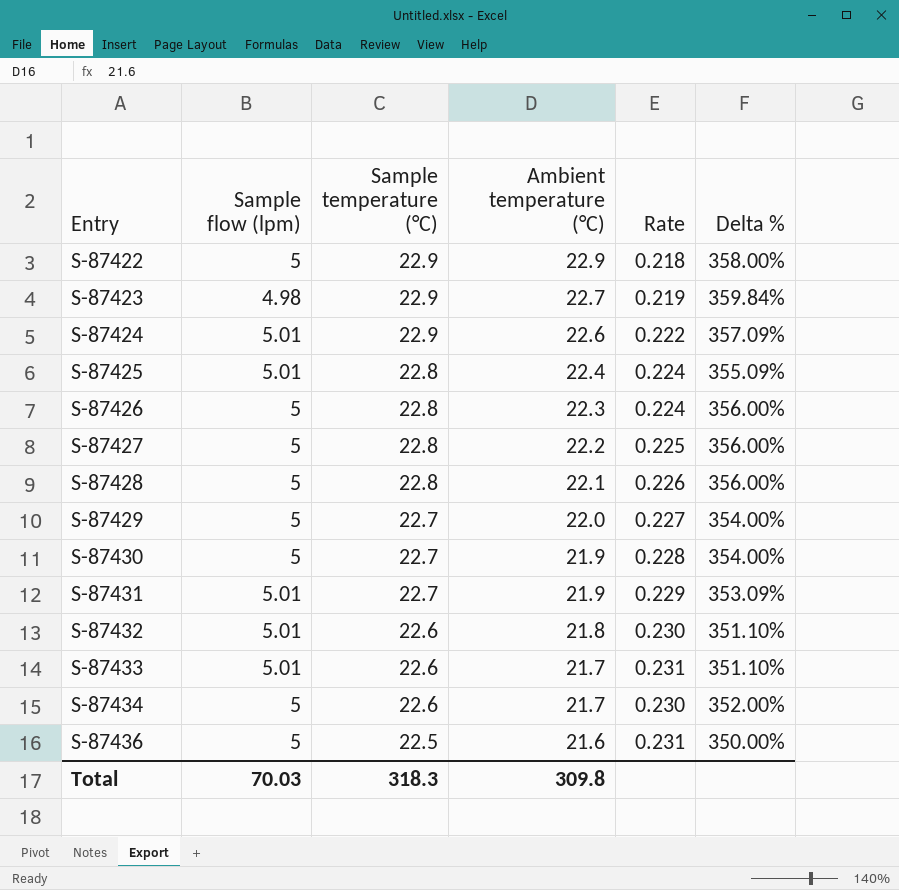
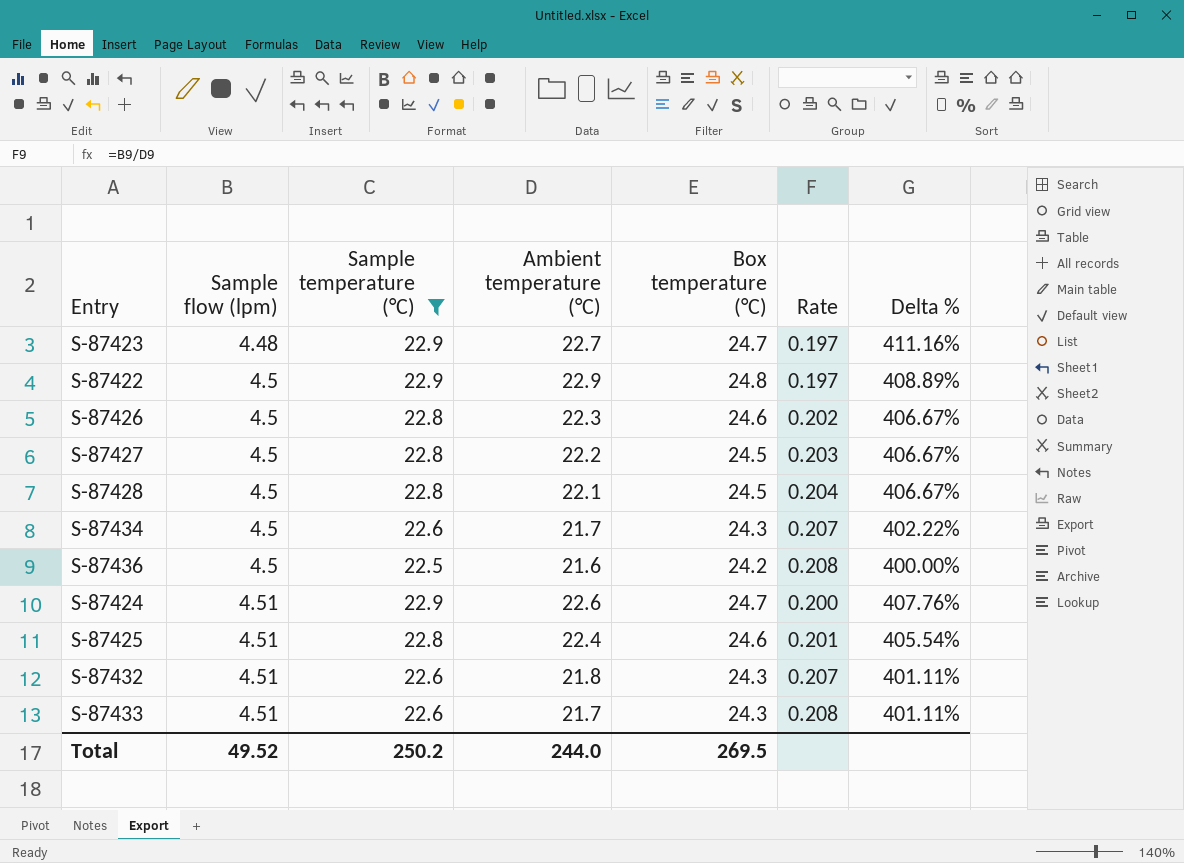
filter: none -> Sample temperature (°C) != 22.7
row order: Entry ascending -> Sample flow (lpm) ascending
column Box temperature (°C) | position: none -> 5
S-87423 | Sample flow (lpm): 4.98 -> 4.48
S-87423 | Rate: 0.219 -> 0.197
S-87423 | Delta %: 359.84% -> 411.16%
S-87422 | Sample flow (lpm): 5 -> 4.5
S-87422 | Rate: 0.218 -> 0.197
S-87422 | Delta %: 358.00% -> 408.89%
S-87426 | Sample flow (lpm): 5 -> 4.5
S-87426 | Rate: 0.224 -> 0.202
S-87426 | Delta %: 356.00% -> 406.67%
S-87427 | Sample flow (lpm): 5 -> 4.5
S-87427 | Rate: 0.225 -> 0.203
S-87427 | Delta %: 356.00% -> 406.67%
S-87428 | Sample flow (lpm): 5 -> 4.5
S-87428 | Rate: 0.226 -> 0.204
S-87428 | Delta %: 356.00% -> 406.67%
S-87434 | Sample flow (lpm): 5 -> 4.5
S-87434 | Rate: 0.230 -> 0.207
S-87434 | Delta %: 352.00% -> 402.22%
S-87436 | Sample flow (lpm): 5 -> 4.5
S-87436 | Rate: 0.231 -> 0.208
S-87436 | Delta %: 350.00% -> 400.00%
S-87424 | Sample flow (lpm): 5.01 -> 4.51
S-87424 | Rate: 0.222 -> 0.200
S-87424 | Delta %: 357.09% -> 407.76%
S-87425 | Sample flow (lpm): 5.01 -> 4.51
S-87425 | Rate: 0.224 -> 0.201
S-87425 | Delta %: 355.09% -> 405.54%
S-87432 | Sample flow (lpm): 5.01 -> 4.51
S-87432 | Rate: 0.230 -> 0.207
S-87432 | Delta %: 351.10% -> 401.11%
S-87433 | Sample flow (lpm): 5.01 -> 4.51
S-87433 | Rate: 0.231 -> 0.208
S-87433 | Delta %: 351.10% -> 401.11%
Total | Sample flow (lpm): 70.03 -> 49.52
Total | Sample temperature (°C): 318.3 -> 250.2
Total | Ambient temperature (°C): 309.8 -> 244.0

